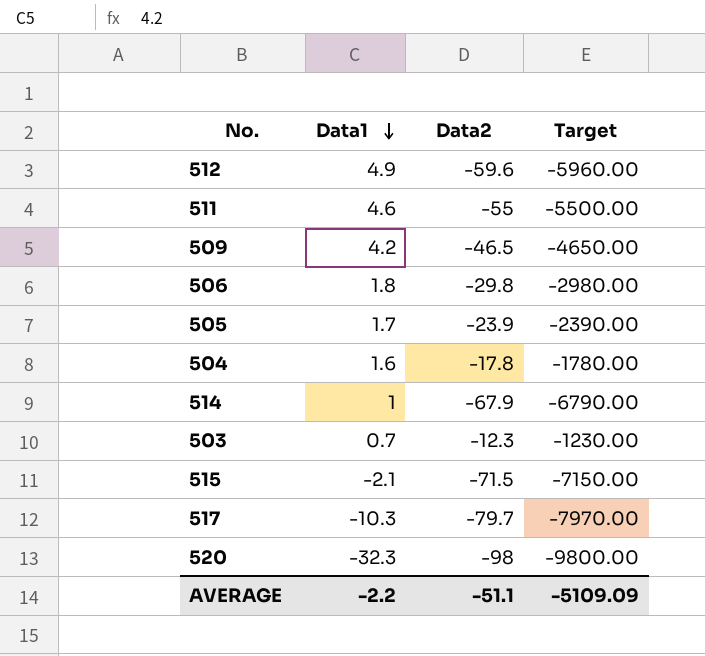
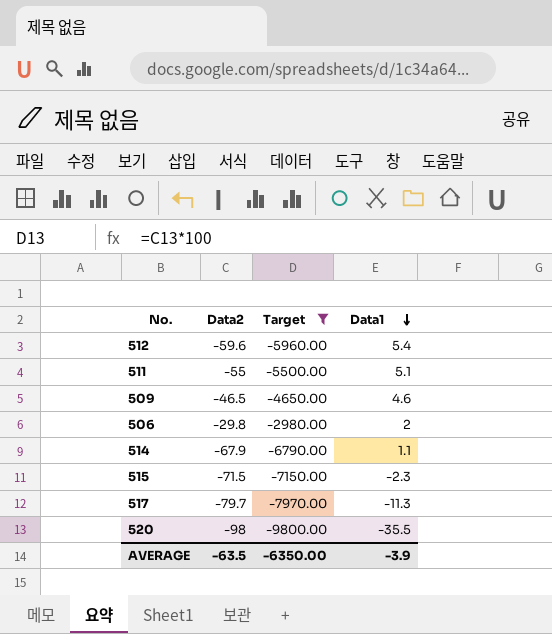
filter: none -> Target <= -2980.00
column Data1 | position: 2 -> 4
512 | Data1: 4.9 -> 5.4
511 | Data1: 4.6 -> 5.1
509 | Data1: 4.2 -> 4.6
506 | Data1: 1.8 -> 2
514 | Data1: 1 -> 1.1
515 | Data1: -2.1 -> -2.3
517 | Data1: -10.3 -> -11.3
520 | Data1: -32.3 -> -35.5
AVERAGE | Data2: -51.1 -> -63.5
AVERAGE | Target: -5109.09 -> -6350.00
AVERAGE | Data1: -2.2 -> -3.9

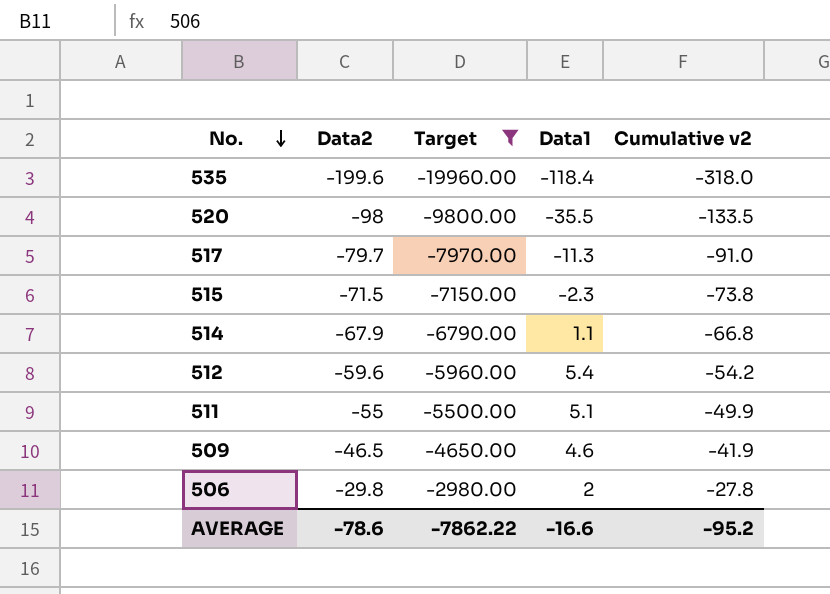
row order: Data1 descending -> No. descending
column Cumulative v2 | formula: none -> [Data2] + [Data1]
row 535: none -> -199.6 | -19960.00 | -118.4 | -318.0
AVERAGE | Data2: -63.5 -> -78.6
AVERAGE | Target: -6350.00 -> -7862.22
AVERAGE | Data1: -3.9 -> -16.6

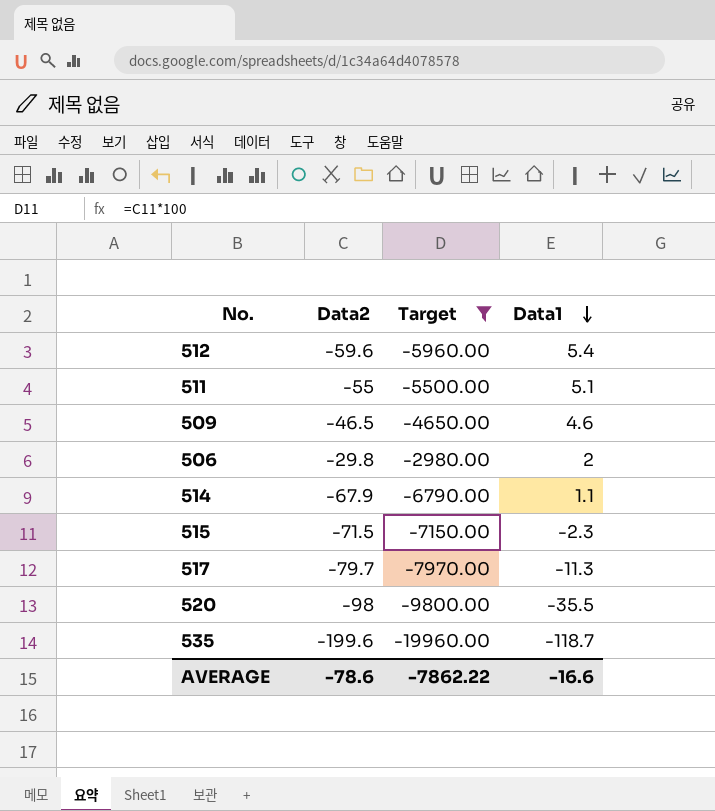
row order: No. descending -> Data1 descending
column Cumulative v2 | formula: [Data2] + [Data1] -> none
535 | Data1: -118.4 -> -118.7

